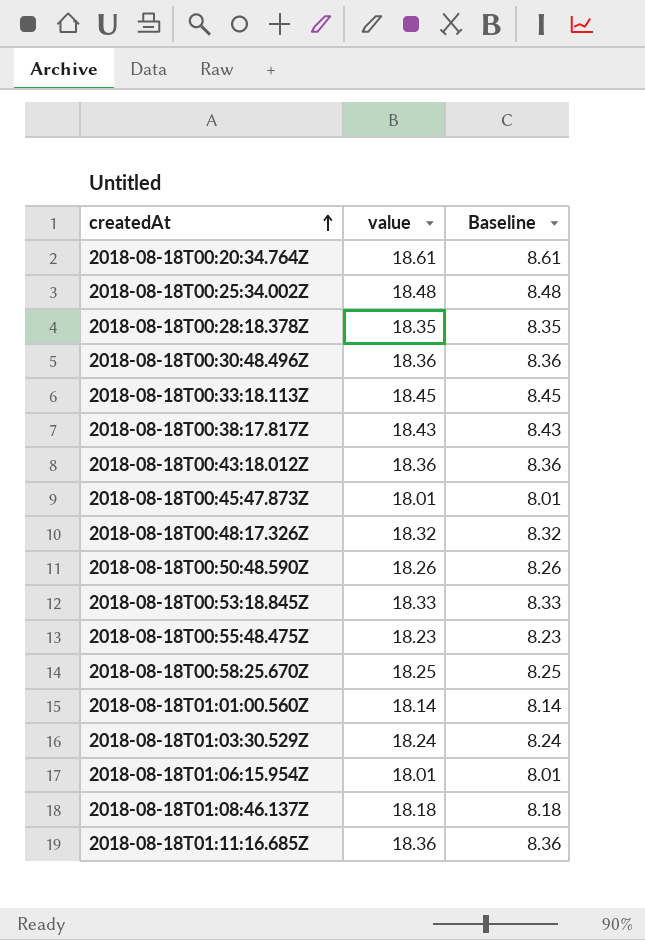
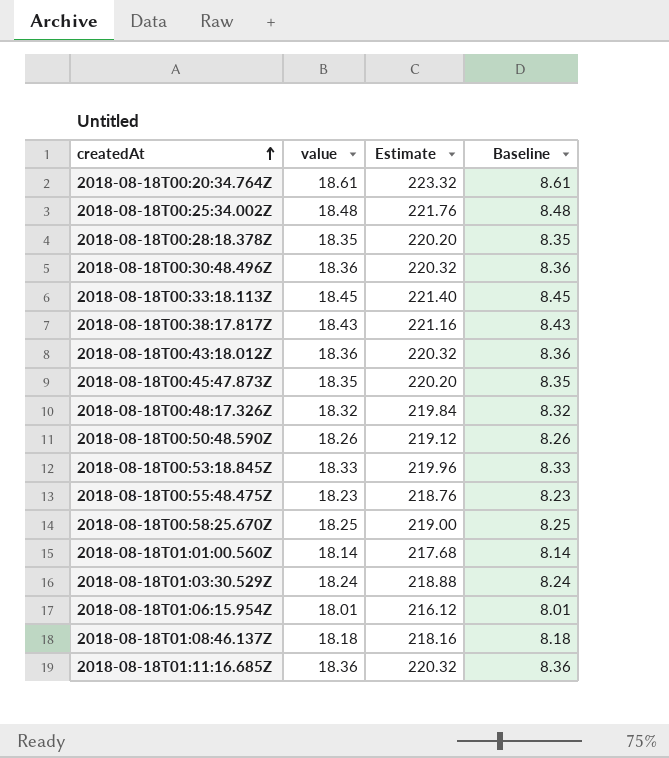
column Estimate | formula: none -> [value] * 12
2018-08-18T00:45:47.873Z | value: 18.01 -> 18.35
2018-08-18T00:45:47.873Z | Baseline: 8.01 -> 8.35

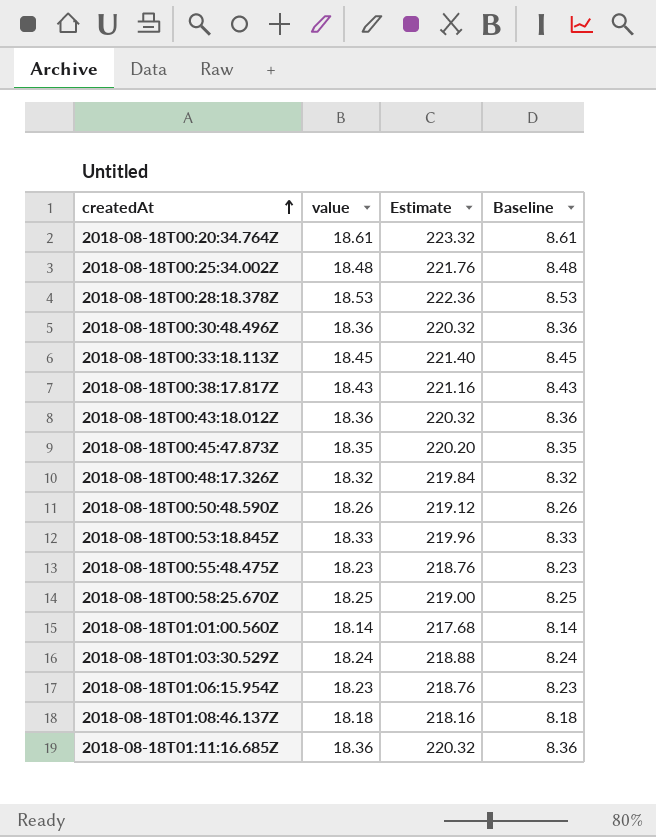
2018-08-18T00:28:18.378Z | value: 18.35 -> 18.53
2018-08-18T00:28:18.378Z | Estimate: 220.20 -> 222.36
2018-08-18T00:28:18.378Z | Baseline: 8.35 -> 8.53
2018-08-18T01:06:15.954Z | value: 18.01 -> 18.23
2018-08-18T01:06:15.954Z | Estimate: 216.12 -> 218.76
2018-08-18T01:06:15.954Z | Baseline: 8.01 -> 8.23

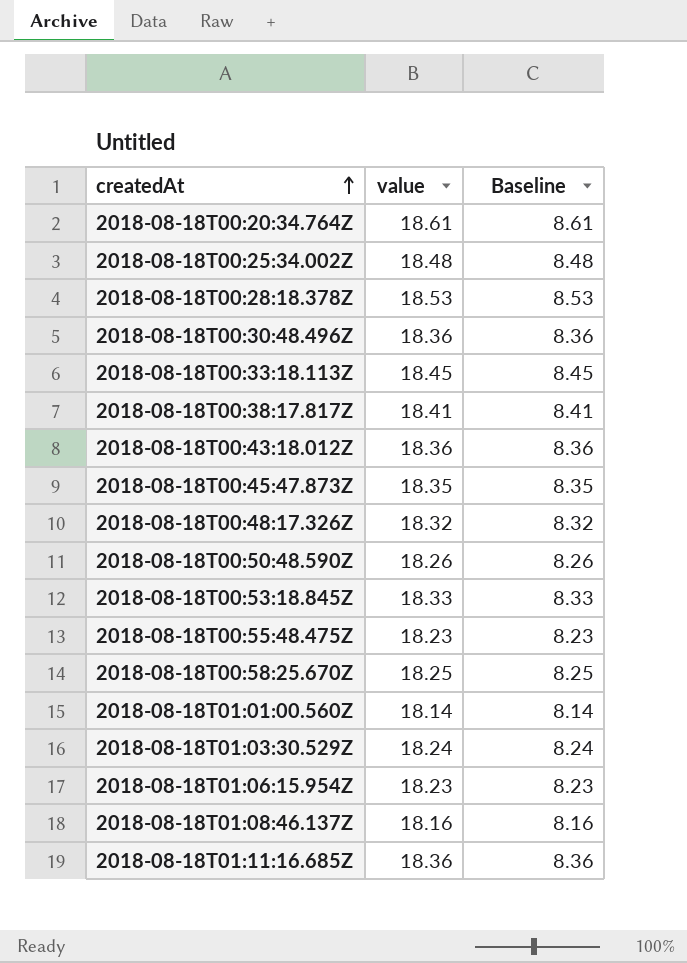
column Estimate | formula: [value] * 12 -> none
2018-08-18T00:38:17.817Z | value: 18.43 -> 18.41
2018-08-18T00:38:17.817Z | Baseline: 8.43 -> 8.41
2018-08-18T01:08:46.137Z | value: 18.18 -> 18.16
2018-08-18T01:08:46.137Z | Baseline: 8.18 -> 8.16

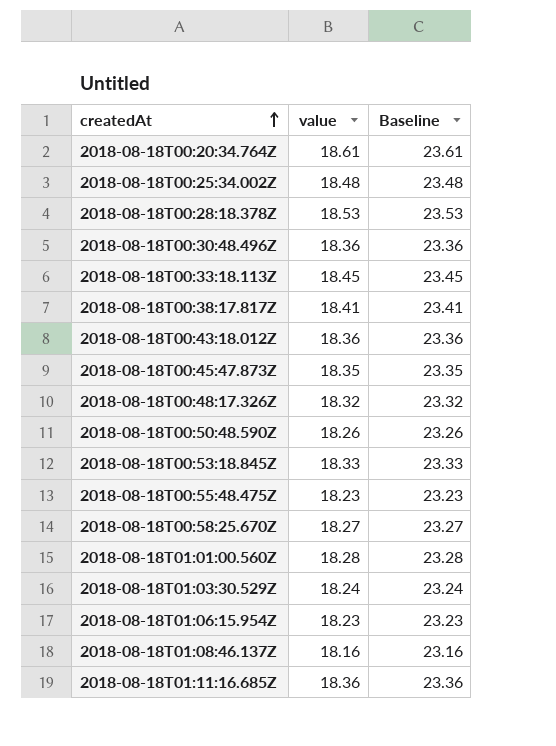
column Baseline | formula: [value] - 10 -> [value] + 5
2018-08-18T00:58:25.670Z | value: 18.25 -> 18.27
2018-08-18T01:01:00.560Z | value: 18.14 -> 18.28

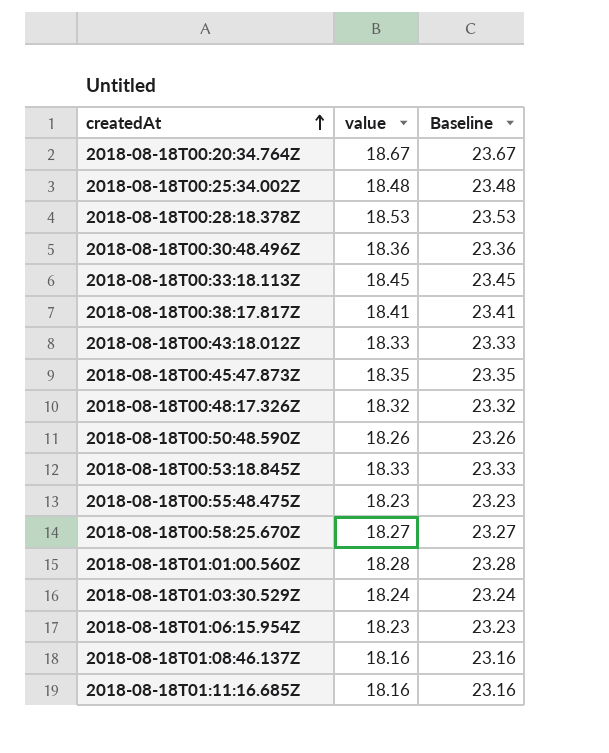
2018-08-18T00:20:34.764Z | value: 18.61 -> 18.67
2018-08-18T00:20:34.764Z | Baseline: 23.61 -> 23.67
2018-08-18T00:43:18.012Z | value: 18.36 -> 18.33
2018-08-18T00:43:18.012Z | Baseline: 23.36 -> 23.33
2018-08-18T01:11:16.685Z | value: 18.36 -> 18.16
2018-08-18T01:11:16.685Z | Baseline: 23.36 -> 23.16

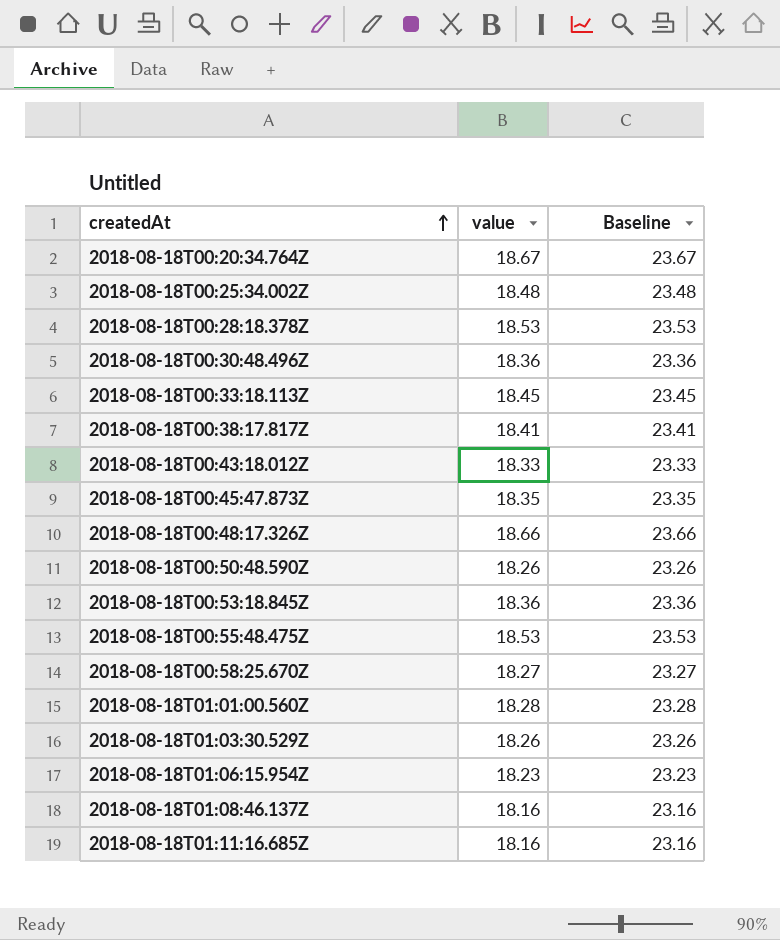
2018-08-18T00:48:17.326Z | value: 18.32 -> 18.66
2018-08-18T00:48:17.326Z | Baseline: 23.32 -> 23.66
2018-08-18T00:53:18.845Z | value: 18.33 -> 18.36
2018-08-18T00:53:18.845Z | Baseline: 23.33 -> 23.36
2018-08-18T00:55:48.475Z | value: 18.23 -> 18.53
2018-08-18T00:55:48.475Z | Baseline: 23.23 -> 23.53
2018-08-18T01:03:30.529Z | value: 18.24 -> 18.26
2018-08-18T01:03:30.529Z | Baseline: 23.24 -> 23.26

